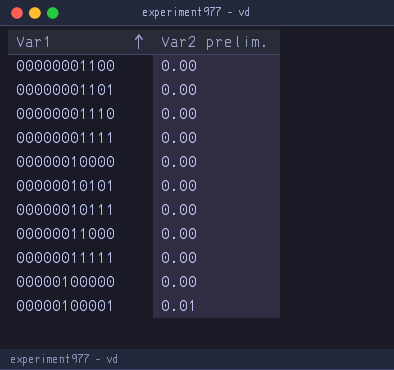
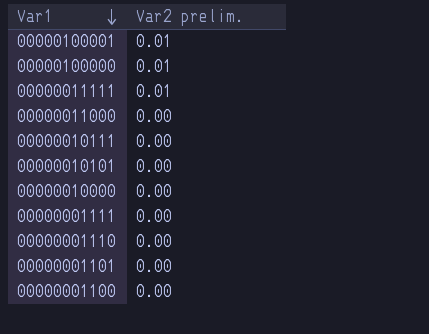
row order: Var1 ascending -> Var1 descending
00000100000 | Var2 prelim.: 0.00 -> 0.01
00000011111 | Var2 prelim.: 0.00 -> 0.01

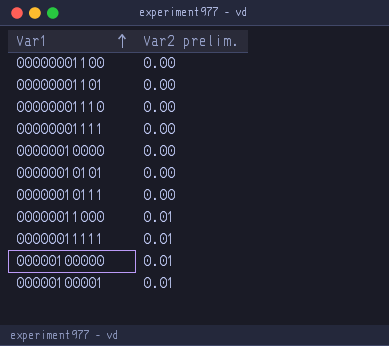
row order: Var1 descending -> Var1 ascending
00000011000 | Var2 prelim.: 0.00 -> 0.01

